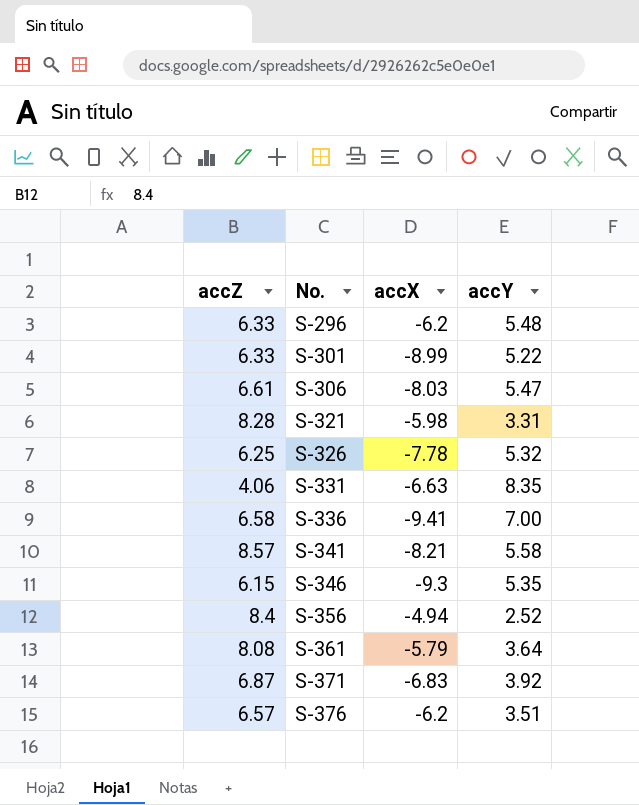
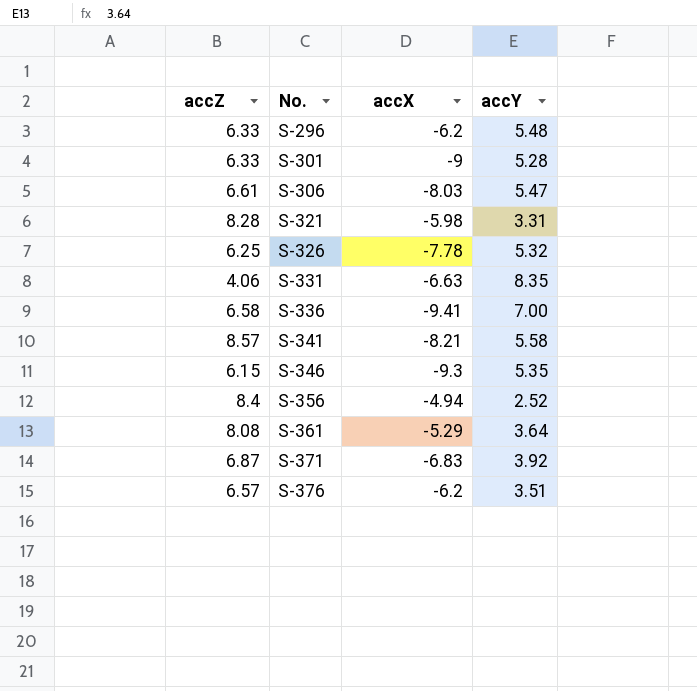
S-301 | accX: -8.99 -> -9
S-301 | accY: 5.22 -> 5.28
S-361 | accX: -5.79 -> -5.29

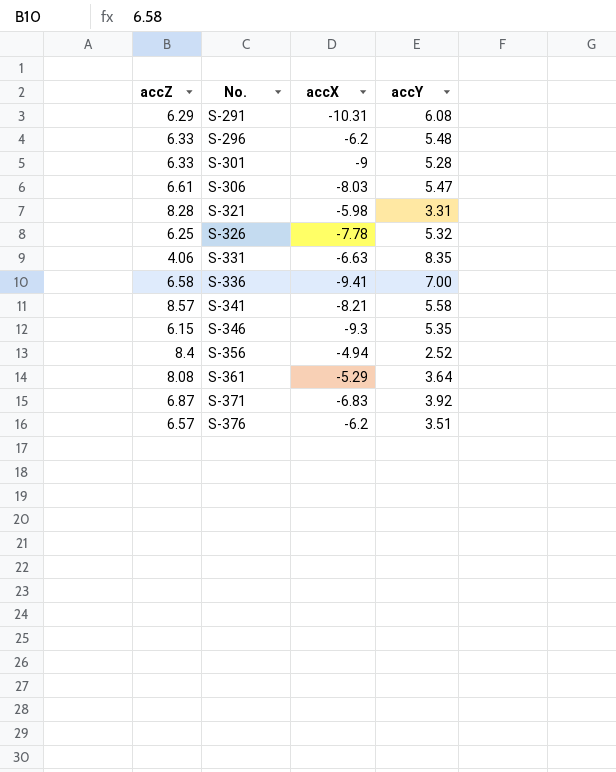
row S-291: none -> 6.29 | -10.31 | 6.08

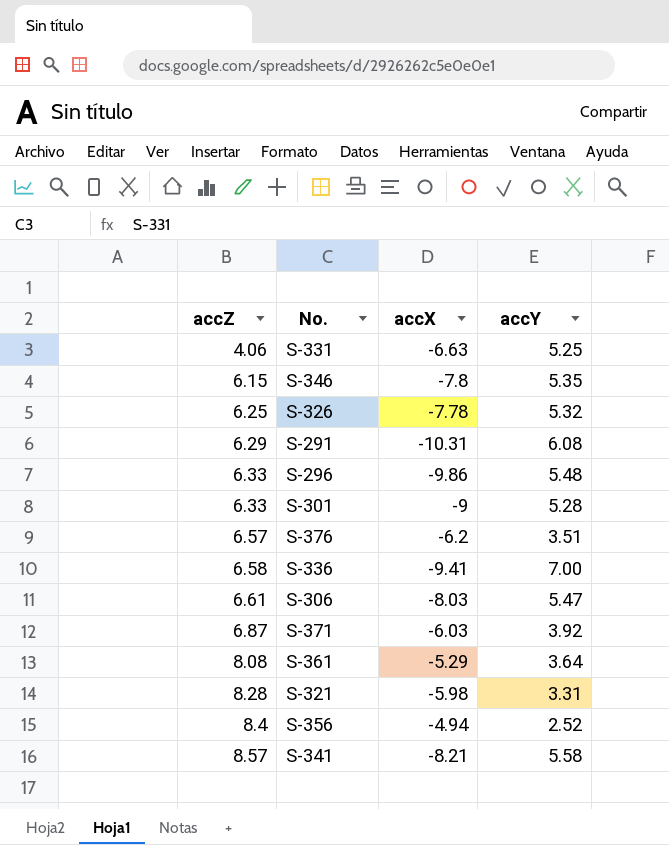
row order: No. ascending -> accZ ascending
S-331 | accY: 8.35 -> 5.25
S-346 | accX: -9.3 -> -7.8
S-296 | accX: -6.2 -> -9.86
S-371 | accX: -6.83 -> -6.03

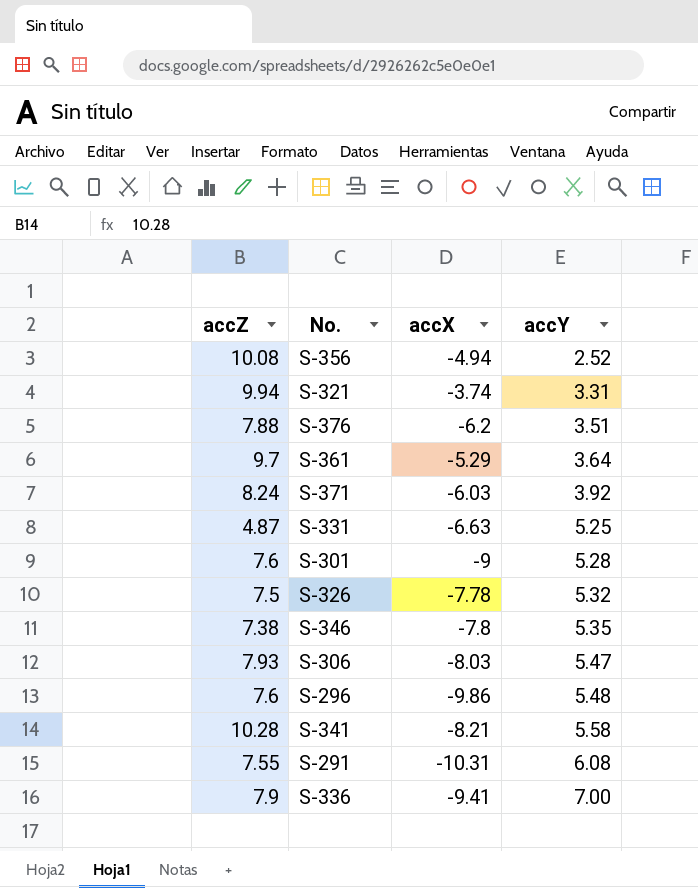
row order: accZ ascending -> accY ascending
S-356 | accZ: 8.4 -> 10.08
S-321 | accZ: 8.28 -> 9.94
S-321 | accX: -5.98 -> -3.74
S-376 | accZ: 6.57 -> 7.88
S-361 | accZ: 8.08 -> 9.7
S-371 | accZ: 6.87 -> 8.24
S-331 | accZ: 4.06 -> 4.87
S-301 | accZ: 6.33 -> 7.6
S-326 | accZ: 6.25 -> 7.5
S-346 | accZ: 6.15 -> 7.38
S-306 | accZ: 6.61 -> 7.93
S-296 | accZ: 6.33 -> 7.6
S-341 | accZ: 8.57 -> 10.28
S-291 | accZ: 6.29 -> 7.55
S-336 | accZ: 6.58 -> 7.9

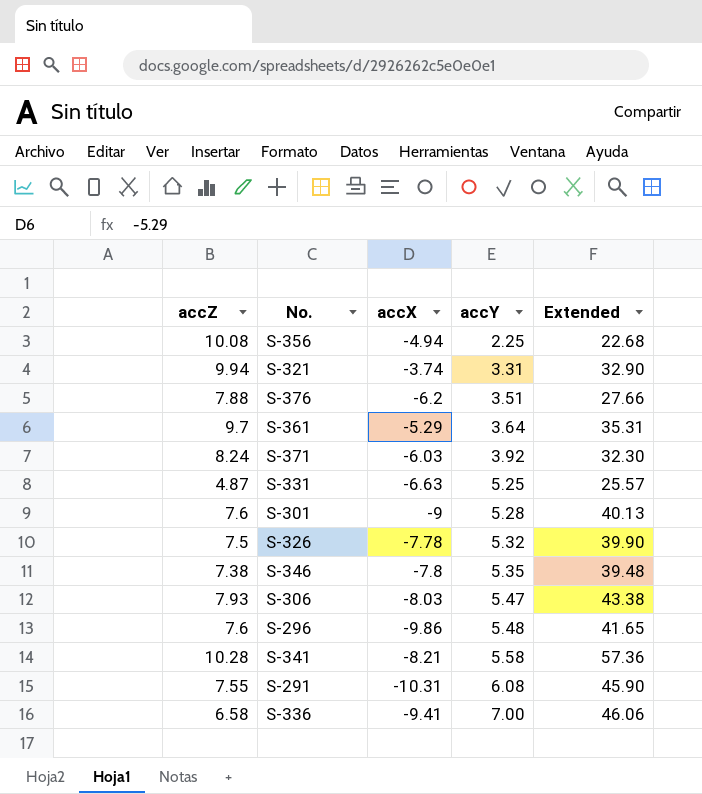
column Extended | formula: none -> [accZ] * [accY]
S-356 | accY: 2.52 -> 2.25
S-336 | accZ: 7.9 -> 6.58

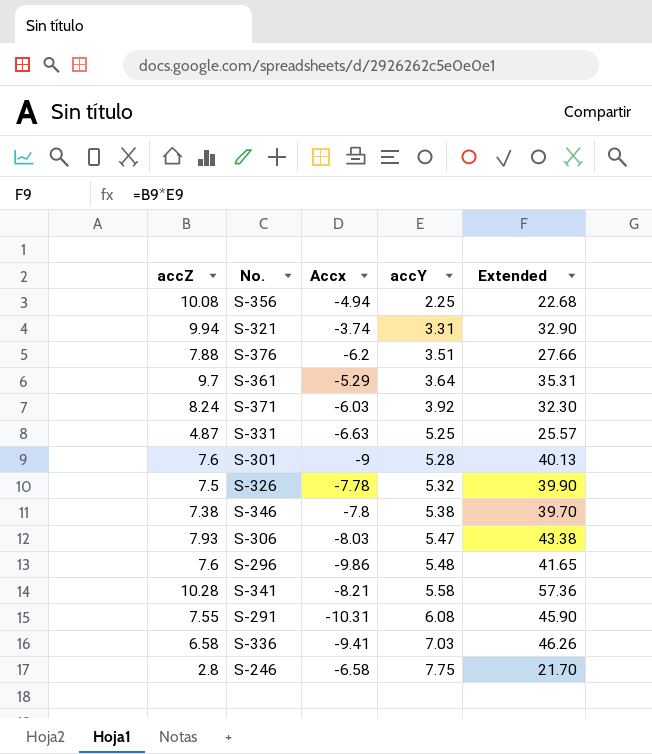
column name: accX -> Accx
S-346 | accY: 5.35 -> 5.38
S-346 | Extended: 39.48 -> 39.70
S-336 | accY: 7.00 -> 7.03
S-336 | Extended: 46.06 -> 46.26
row S-246: none -> 2.8 | -6.58 | 7.75 | 21.70

